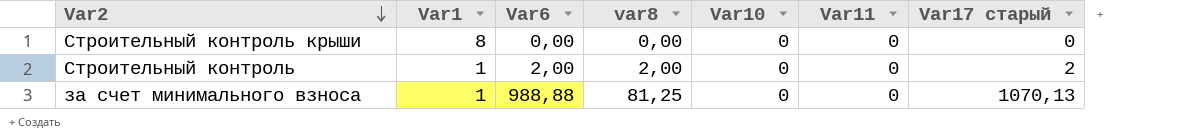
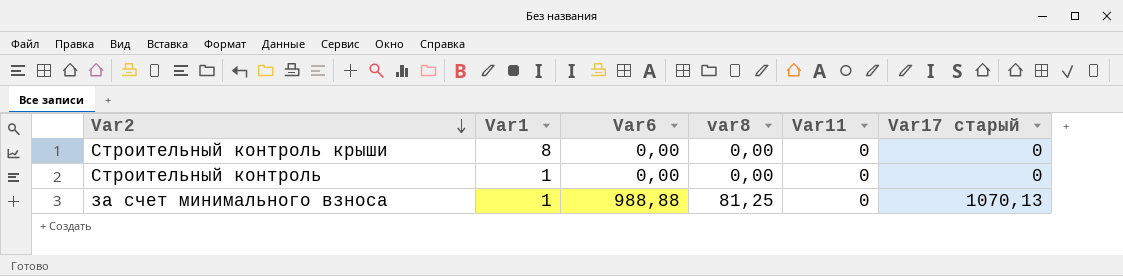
column Var10 | position: 5 -> none
Строительный контроль | Var6: 2,00 -> 0,00
Строительный контроль | var8: 2,00 -> 0,00
Строительный контроль | Var17 старый: 2 -> 0

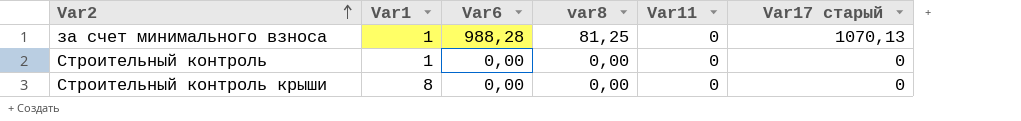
row order: Var2 descending -> Var2 ascending
за счет минимального взноса | Var6: 988,88 -> 988,28

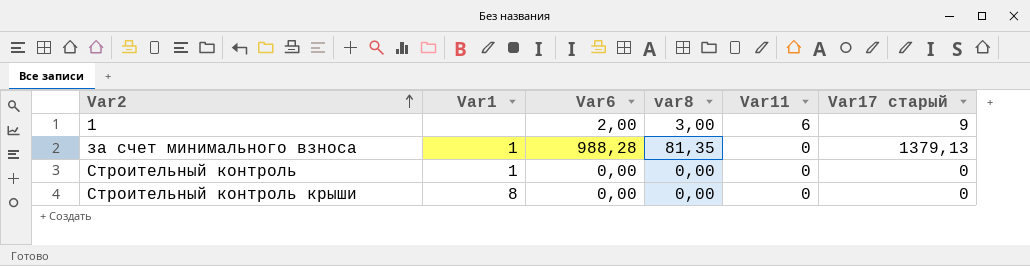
row 1: none -> none | 2,00 | 3,00 | 6 | 9
за счет минимального взноса | var8: 81,25 -> 81,35
за счет минимального взноса | Var17 старый: 1070,13 -> 1379,13

